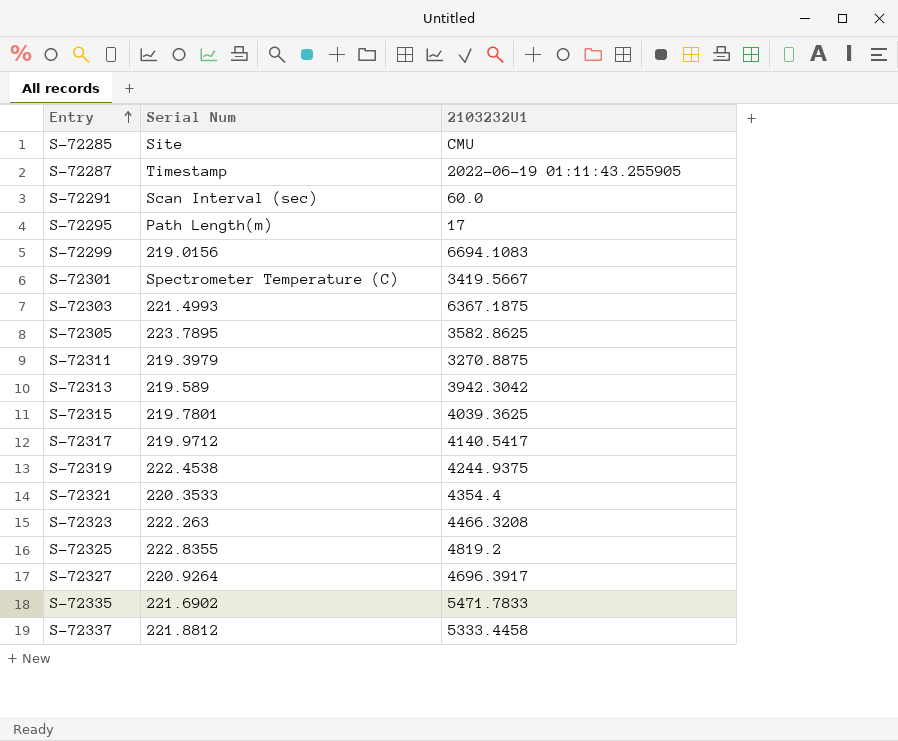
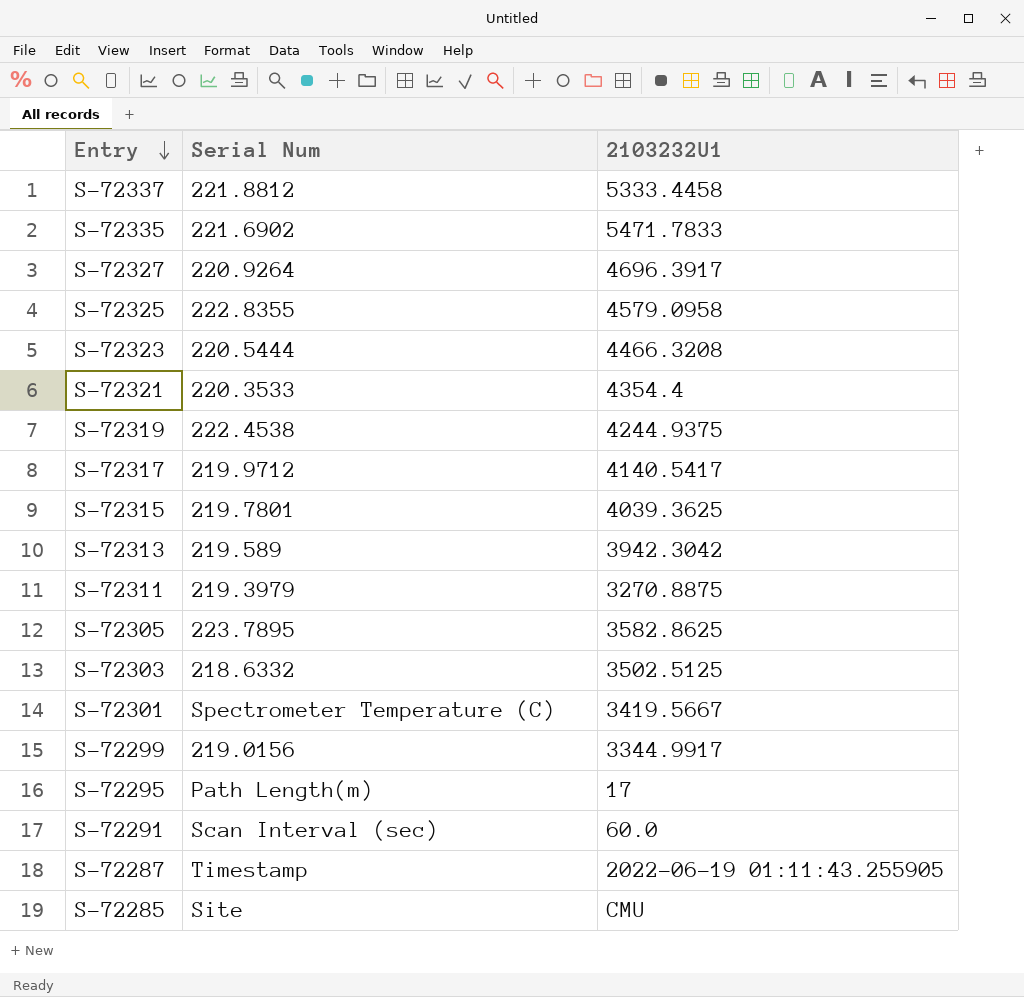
row order: Entry ascending -> Entry descending
S-72325 | 2103232U1: 4819.2 -> 4579.0958
S-72323 | Serial Num: 222.263 -> 220.5444
S-72303 | Serial Num: 221.4993 -> 218.6332
S-72303 | 2103232U1: 6367.1875 -> 3502.5125
S-72299 | 2103232U1: 6694.1083 -> 3344.9917

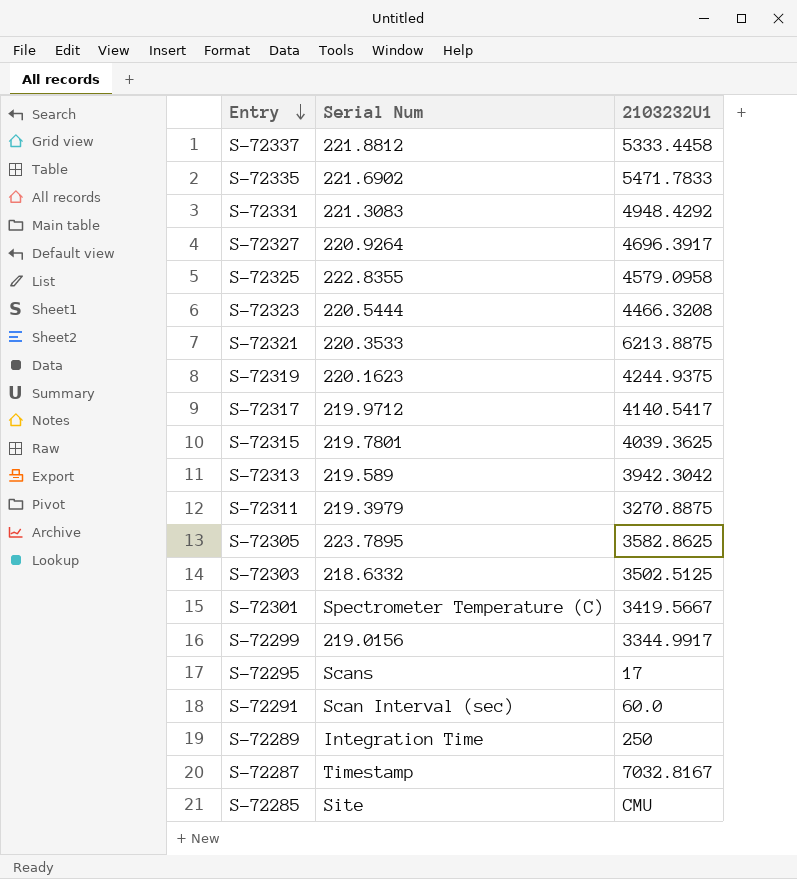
row S-72331: none -> 221.3083 | 4948.4292
S-72321 | 2103232U1: 4354.4 -> 6213.8875
S-72319 | Serial Num: 222.4538 -> 220.1623
S-72295 | Serial Num: Path Length(m) -> Scans
row S-72289: none -> Integration Time | 250
S-72287 | 2103232U1: 2022-06-19 01:11:43.255905 -> 7032.8167

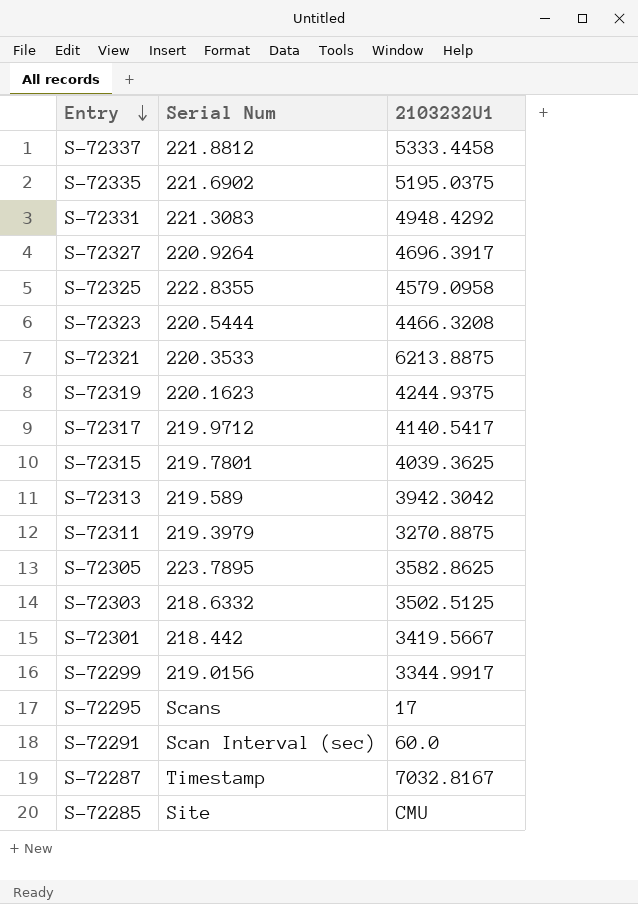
row S-72289: Integration Time | 250 -> none
S-72335 | 2103232U1: 5471.7833 -> 5195.0375
S-72301 | Serial Num: Spectrometer Temperature (C) -> 218.442

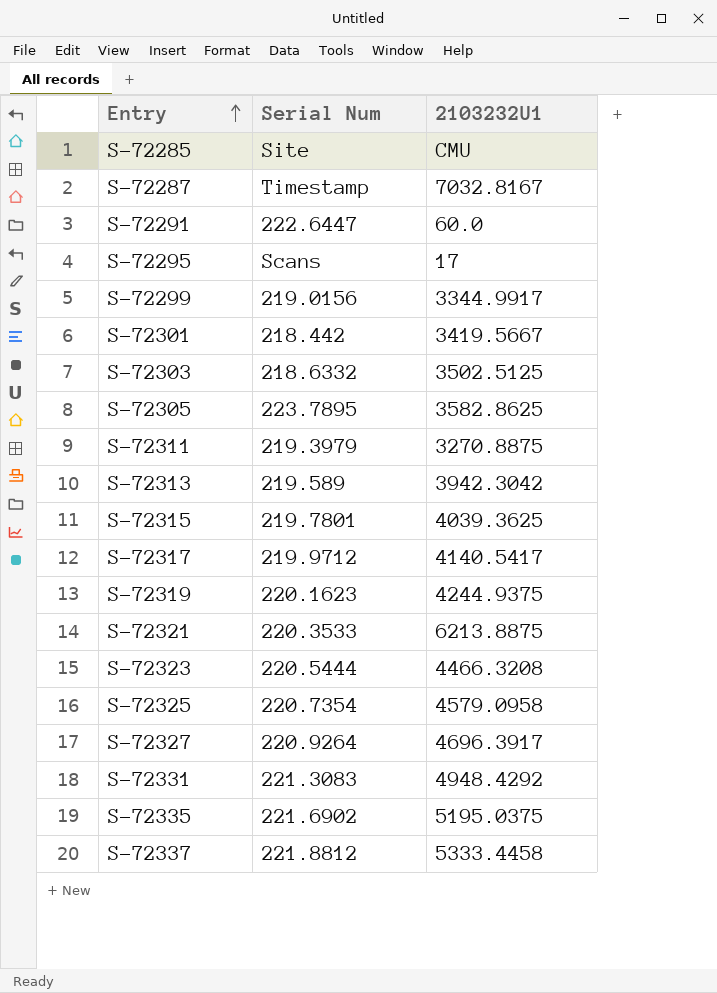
row order: Entry descending -> Entry ascending
S-72291 | Serial Num: Scan Interval (sec) -> 222.6447
S-72325 | Serial Num: 222.8355 -> 220.7354

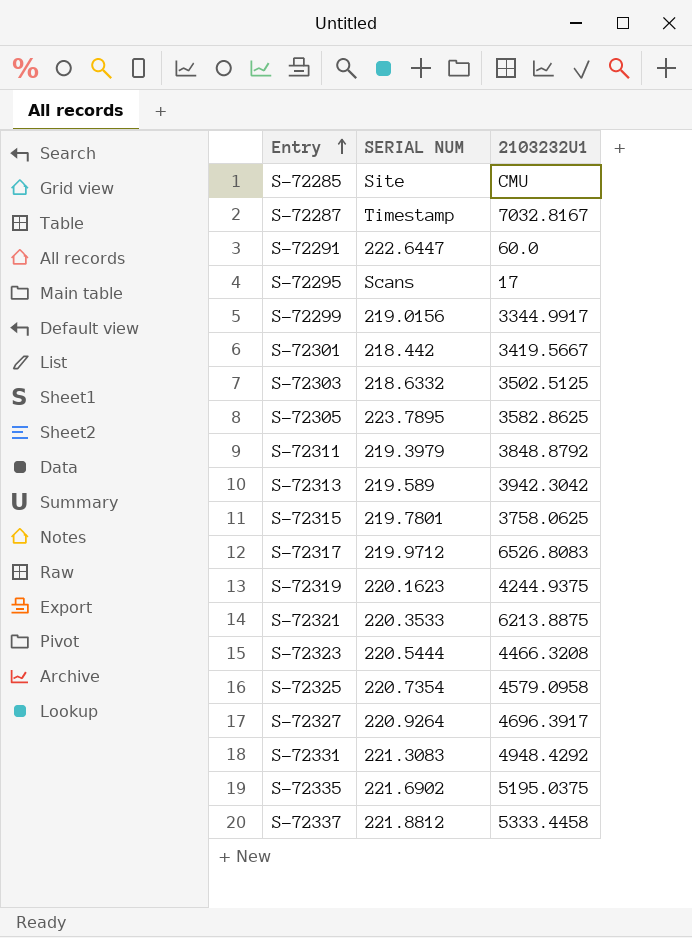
column name: Serial Num -> SERIAL NUM
S-72311 | 2103232U1: 3270.8875 -> 3848.8792
S-72315 | 2103232U1: 4039.3625 -> 3758.0625
S-72317 | 2103232U1: 4140.5417 -> 6526.8083

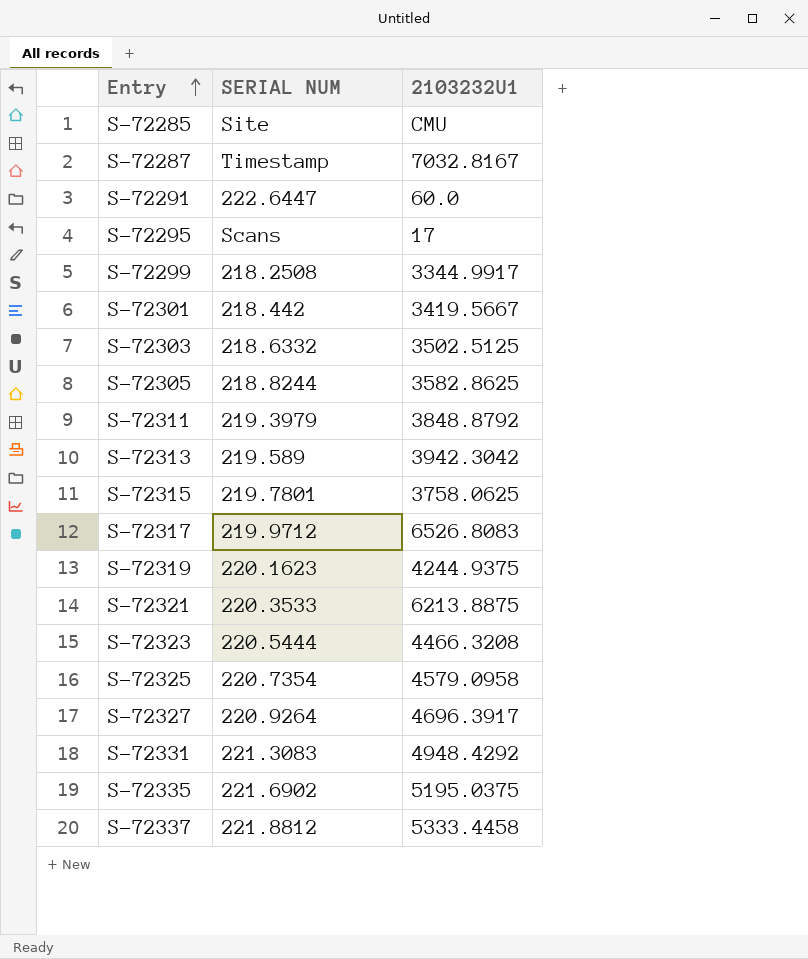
S-72299 | SERIAL NUM: 219.0156 -> 218.2508
S-72305 | SERIAL NUM: 223.7895 -> 218.8244

